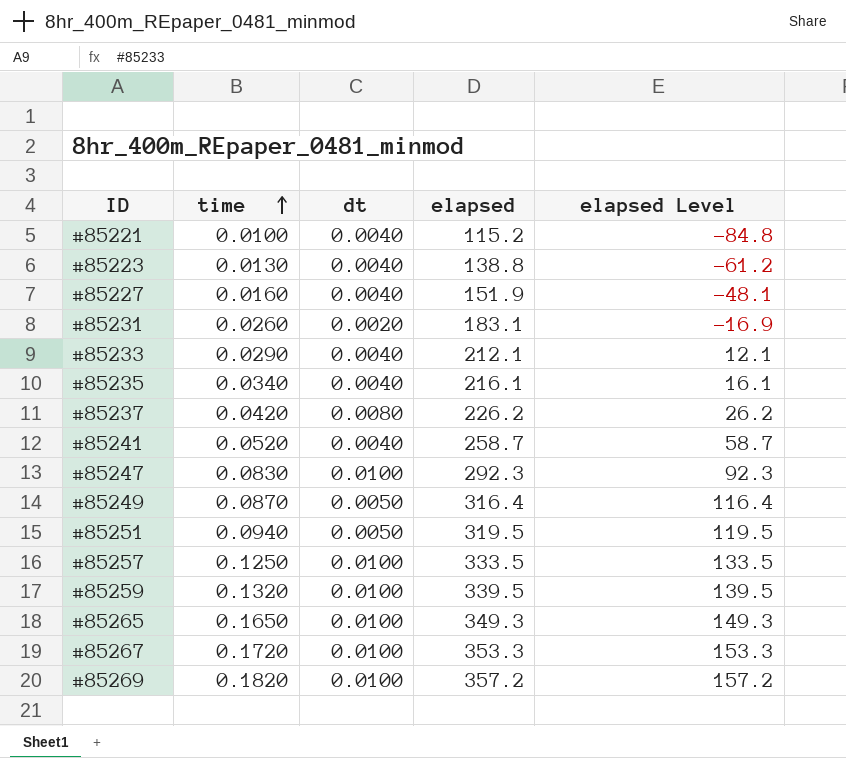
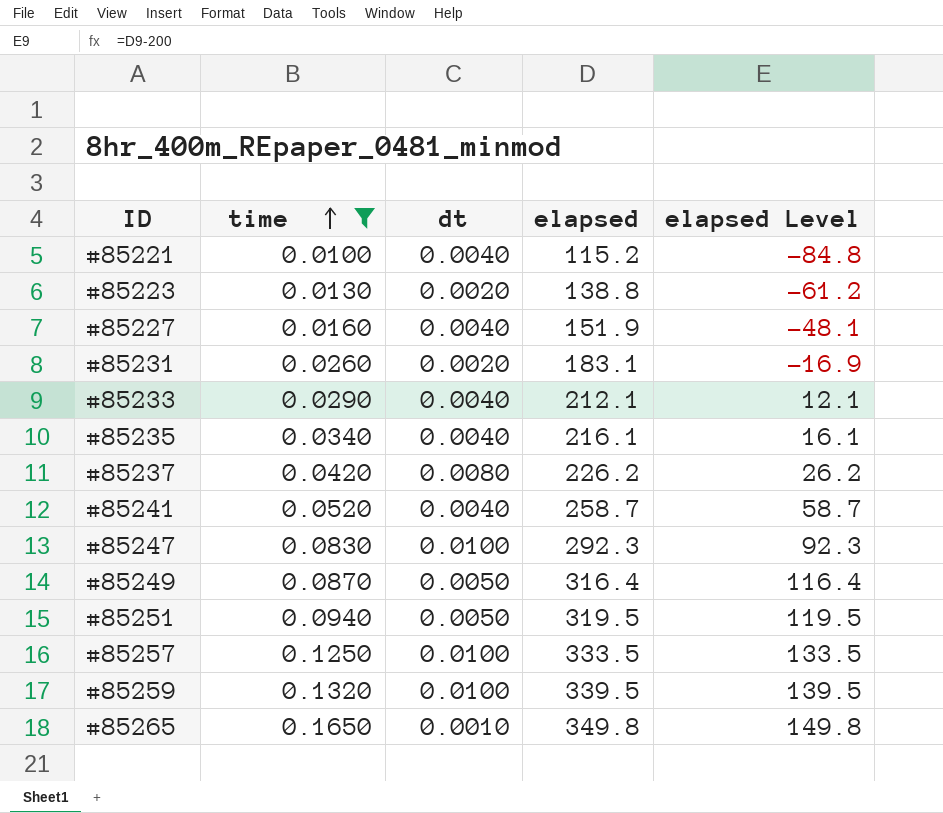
filter: none -> time <= 0.1650
#85223 | dt: 0.0040 -> 0.0020
#85265 | dt: 0.0100 -> 0.0010
#85265 | elapsed: 349.3 -> 349.8
#85265 | elapsed Level: 149.3 -> 149.8

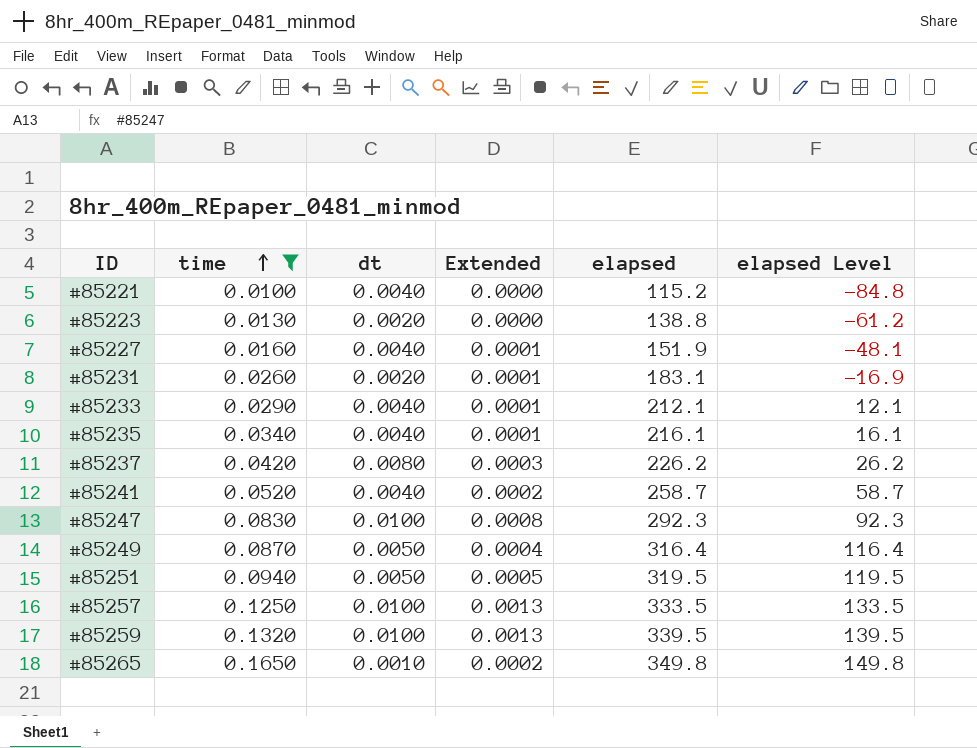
column Extended | formula: none -> [time] * [dt]

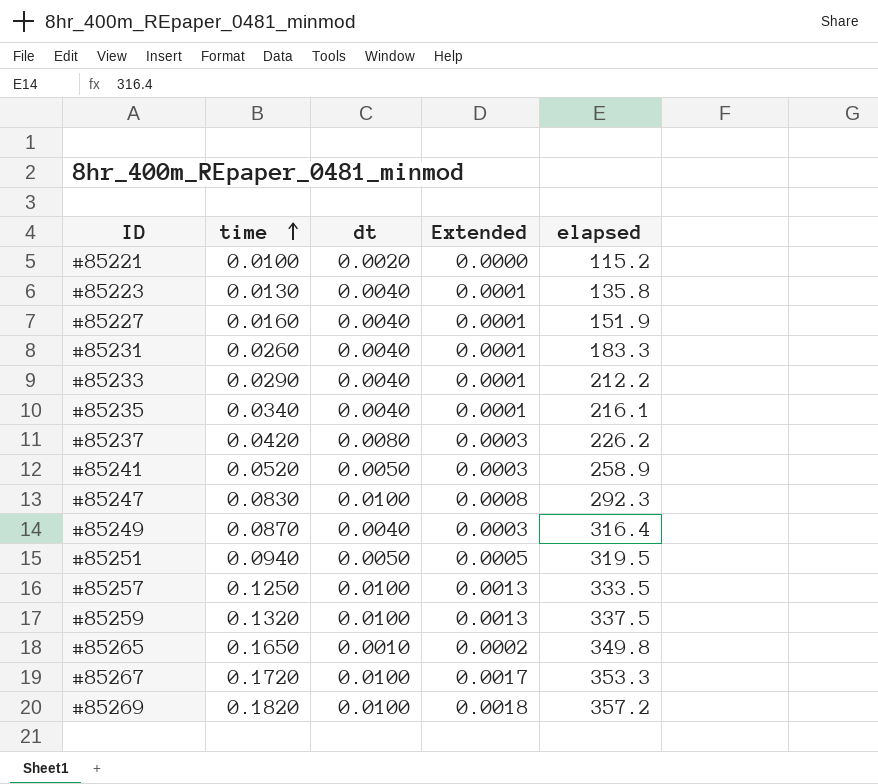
filter: time <= 0.1650 -> none
column elapsed Level | formula: [elapsed] - 200 -> none
#85221 | dt: 0.0040 -> 0.0020
#85223 | dt: 0.0020 -> 0.0040
#85223 | Extended: 0.0000 -> 0.0001
#85223 | elapsed: 138.8 -> 135.8
#85231 | dt: 0.0020 -> 0.0040
#85231 | elapsed: 183.1 -> 183.3
#85233 | elapsed: 212.1 -> 212.2
#85241 | dt: 0.0040 -> 0.0050
#85241 | Extended: 0.0002 -> 0.0003
#85241 | elapsed: 258.7 -> 258.9
#85249 | dt: 0.0050 -> 0.0040
#85249 | Extended: 0.0004 -> 0.0003
#85259 | elapsed: 339.5 -> 337.5

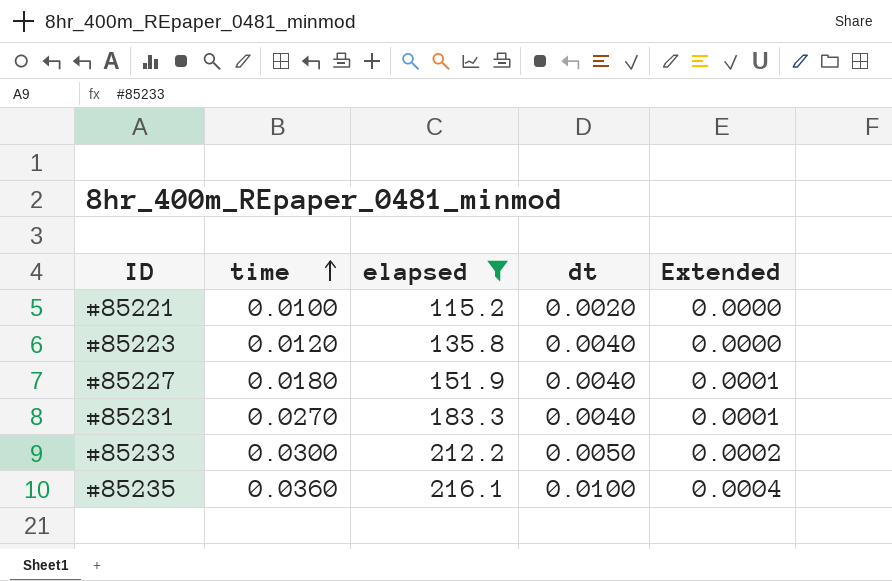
filter: none -> elapsed <= 216.1
column elapsed | position: 5 -> 3
#85223 | time: 0.0130 -> 0.0120
#85223 | Extended: 0.0001 -> 0.0000
#85227 | time: 0.0160 -> 0.0180
#85231 | time: 0.0260 -> 0.0270
#85233 | time: 0.0290 -> 0.0300
#85233 | dt: 0.0040 -> 0.0050
#85233 | Extended: 0.0001 -> 0.0002
#85235 | time: 0.0340 -> 0.0360
#85235 | dt: 0.0040 -> 0.0100
#85235 | Extended: 0.0001 -> 0.0004

